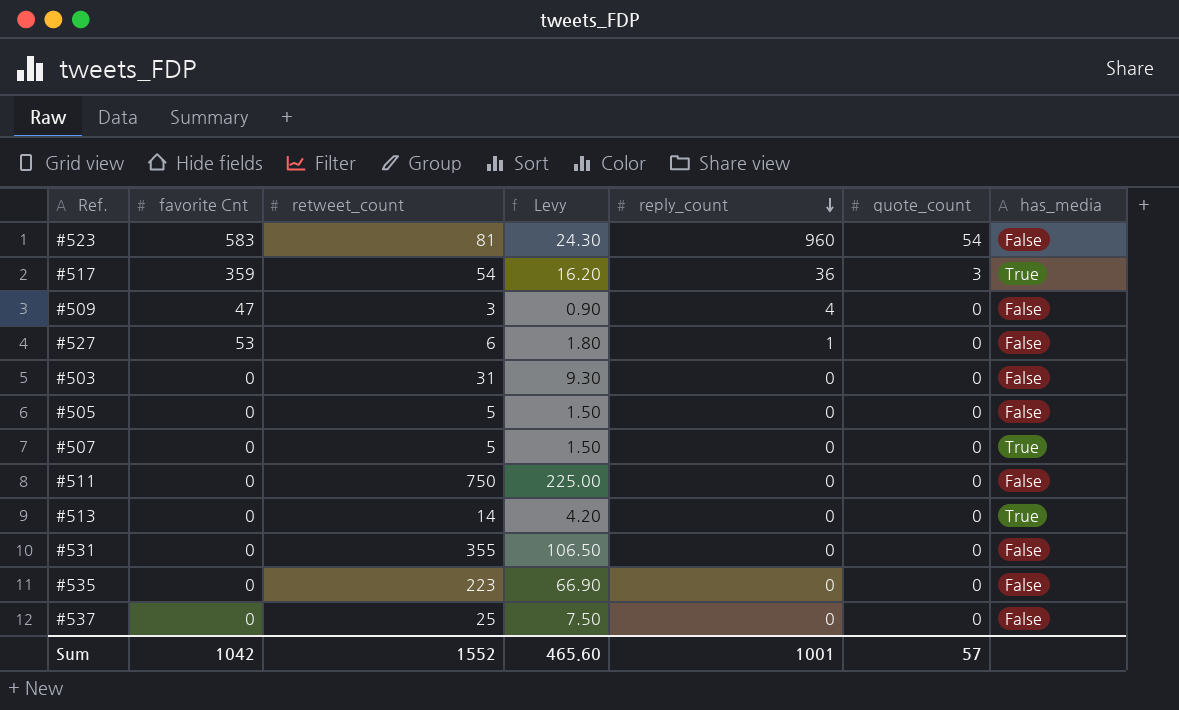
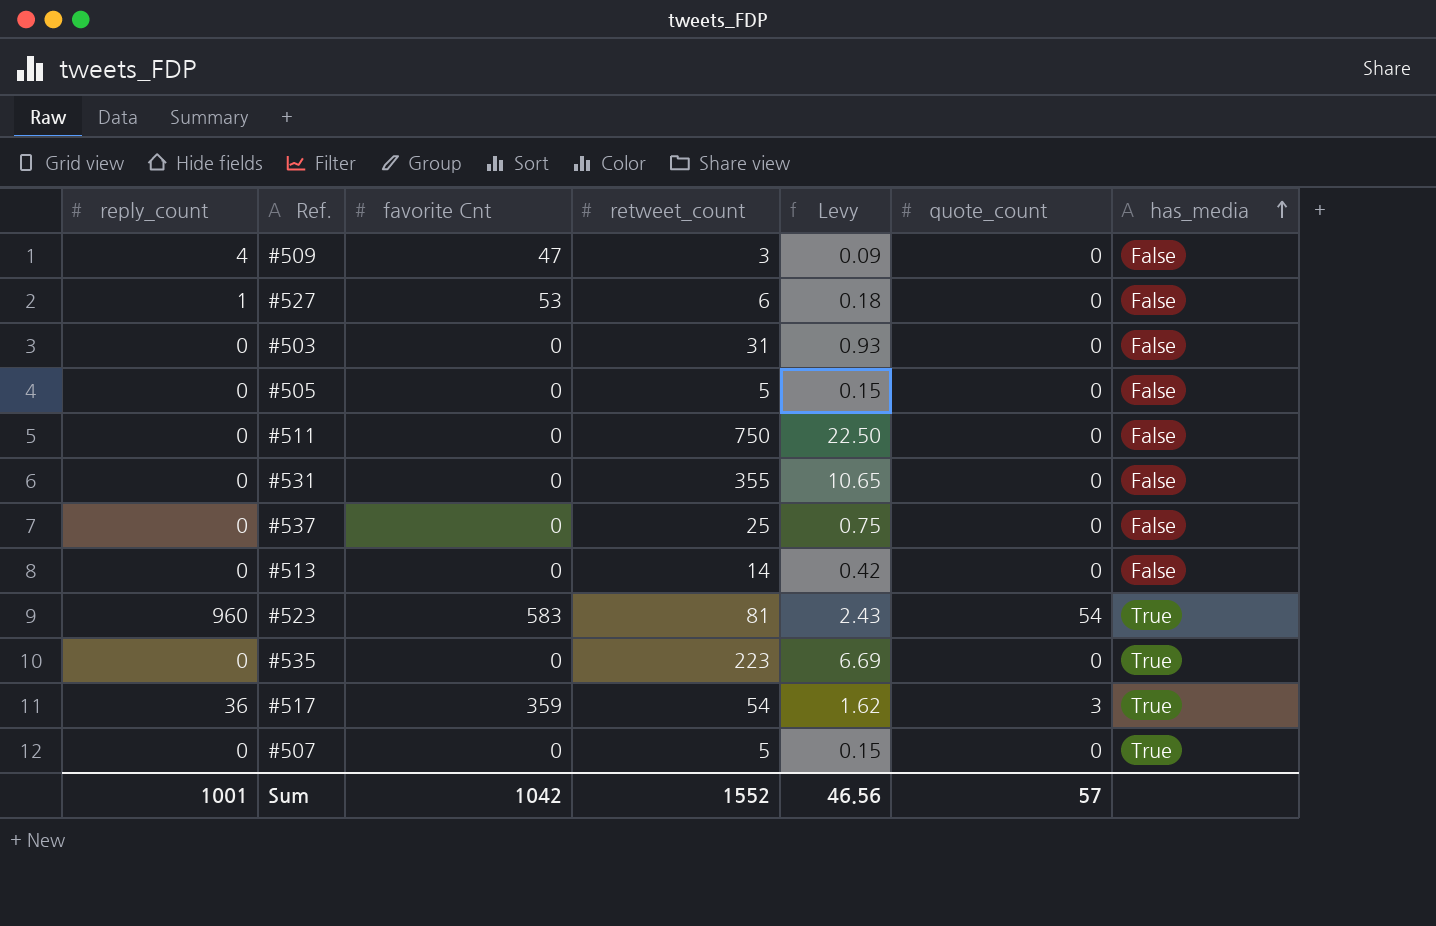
row order: reply_count descending -> has_media ascending
column reply_count | position: 5 -> 1
column Levy | formula: [retweet_count] * 0.3 -> [retweet_count] * 0.03
#513 | has_media: True -> False
#523 | has_media: False -> True
#535 | has_media: False -> True
Sum | Levy: 465.60 -> 46.56

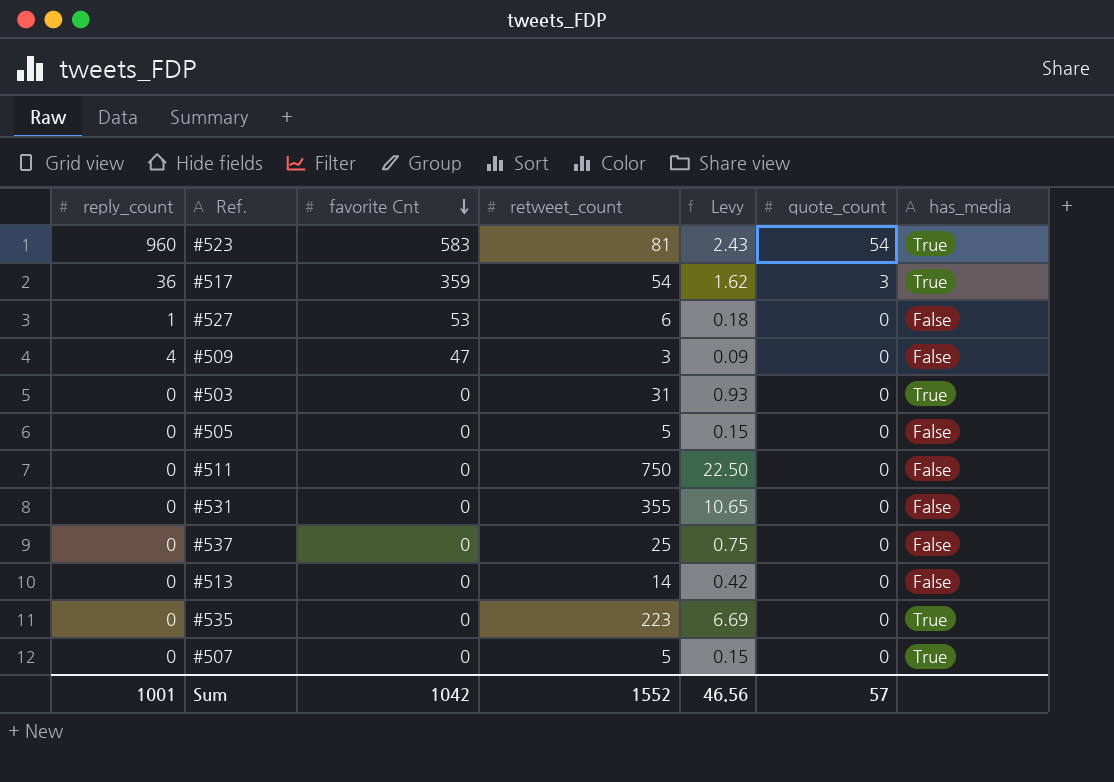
row order: has_media ascending -> favorite Cnt descending
#503 | has_media: False -> True

